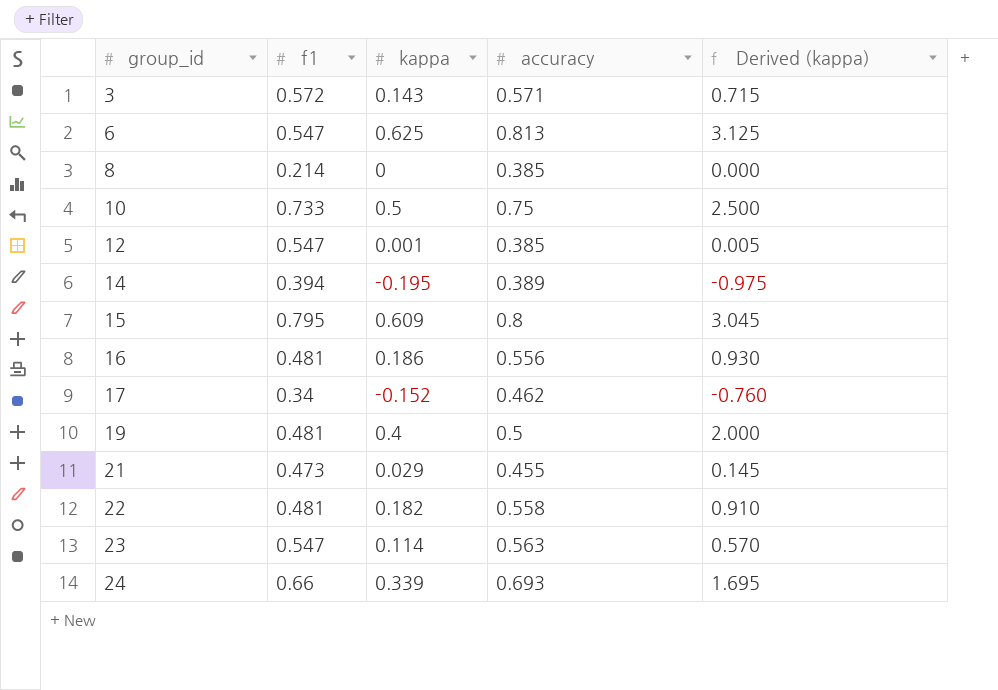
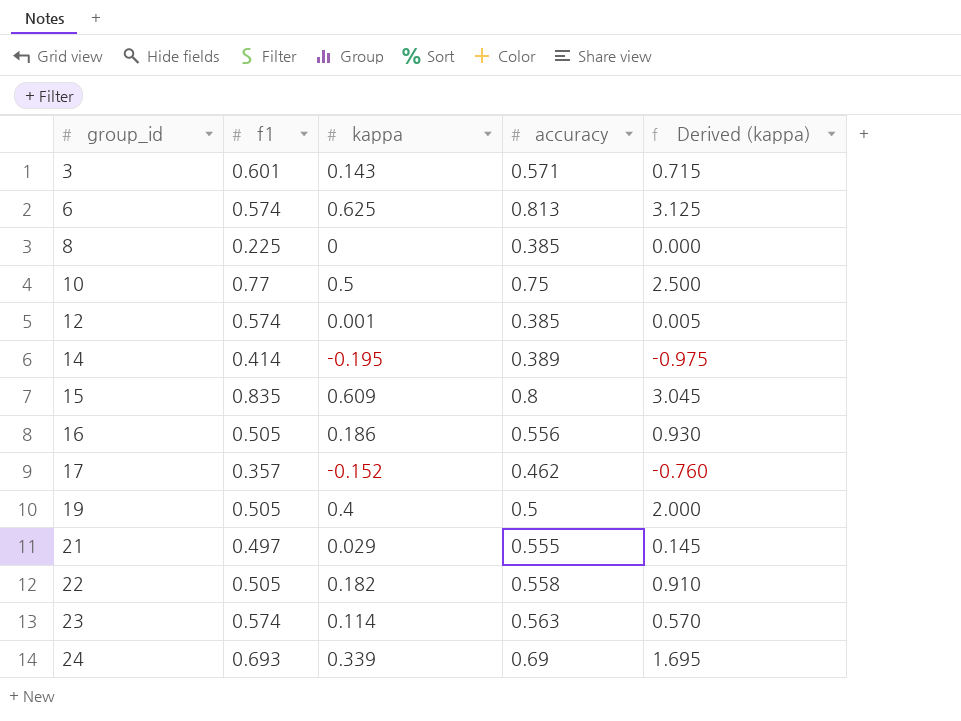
3 | f1: 0.572 -> 0.601
6 | f1: 0.547 -> 0.574
8 | f1: 0.214 -> 0.225
10 | f1: 0.733 -> 0.77
12 | f1: 0.547 -> 0.574
14 | f1: 0.394 -> 0.414
15 | f1: 0.795 -> 0.835
16 | f1: 0.481 -> 0.505
17 | f1: 0.34 -> 0.357
19 | f1: 0.481 -> 0.505
21 | f1: 0.473 -> 0.497
21 | accuracy: 0.455 -> 0.555
22 | f1: 0.481 -> 0.505
23 | f1: 0.547 -> 0.574
24 | f1: 0.66 -> 0.693
24 | accuracy: 0.693 -> 0.69

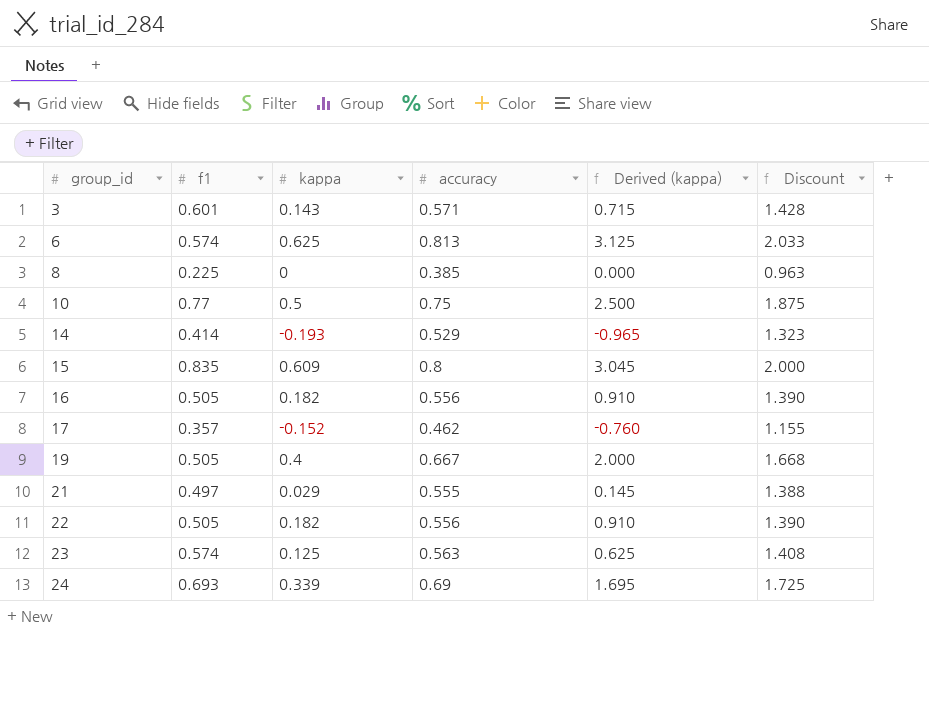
column Discount | formula: none -> [accuracy] * 2.5
row 12: 0.574 | 0.001 | 0.385 | 0.005 -> none
14 | kappa: -0.195 -> -0.193
14 | accuracy: 0.389 -> 0.529
14 | Derived (kappa): -0.975 -> -0.965
16 | kappa: 0.186 -> 0.182
16 | Derived (kappa): 0.930 -> 0.910
19 | accuracy: 0.5 -> 0.667
22 | accuracy: 0.558 -> 0.556
23 | kappa: 0.114 -> 0.125
23 | Derived (kappa): 0.570 -> 0.625

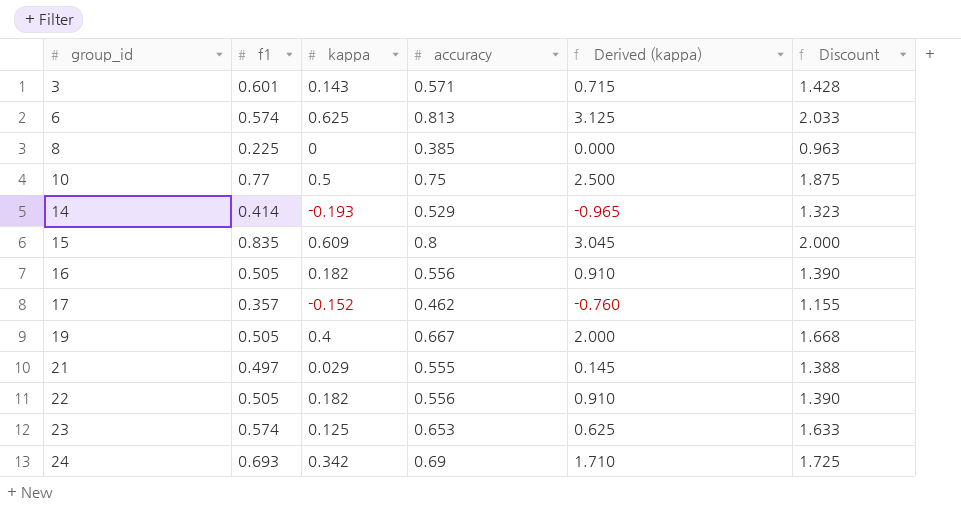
23 | accuracy: 0.563 -> 0.653
23 | Discount: 1.408 -> 1.633
24 | kappa: 0.339 -> 0.342
24 | Derived (kappa): 1.695 -> 1.710

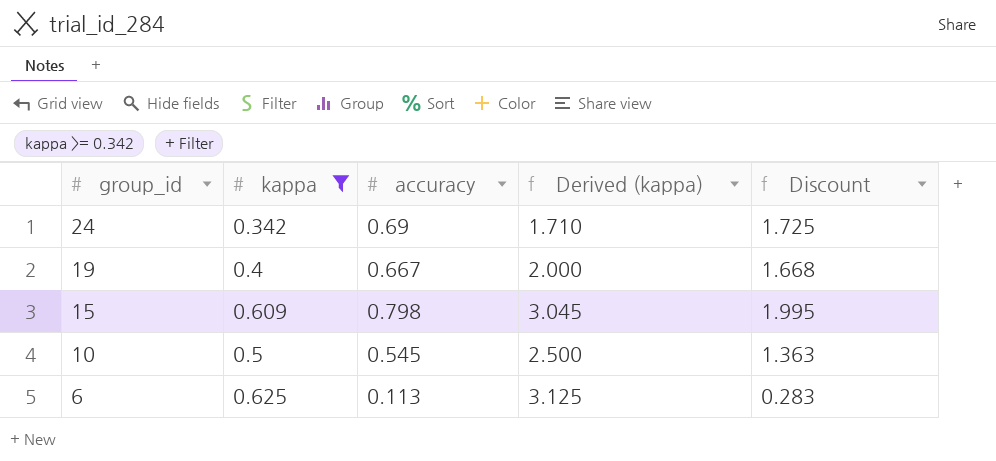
filter: none -> kappa >= 0.342
row order: group_id ascending -> group_id descending
column f1 | position: 2 -> none
15 | accuracy: 0.8 -> 0.798
15 | Discount: 2.000 -> 1.995
10 | accuracy: 0.75 -> 0.545
10 | Discount: 1.875 -> 1.363
6 | accuracy: 0.813 -> 0.113
6 | Discount: 2.033 -> 0.283

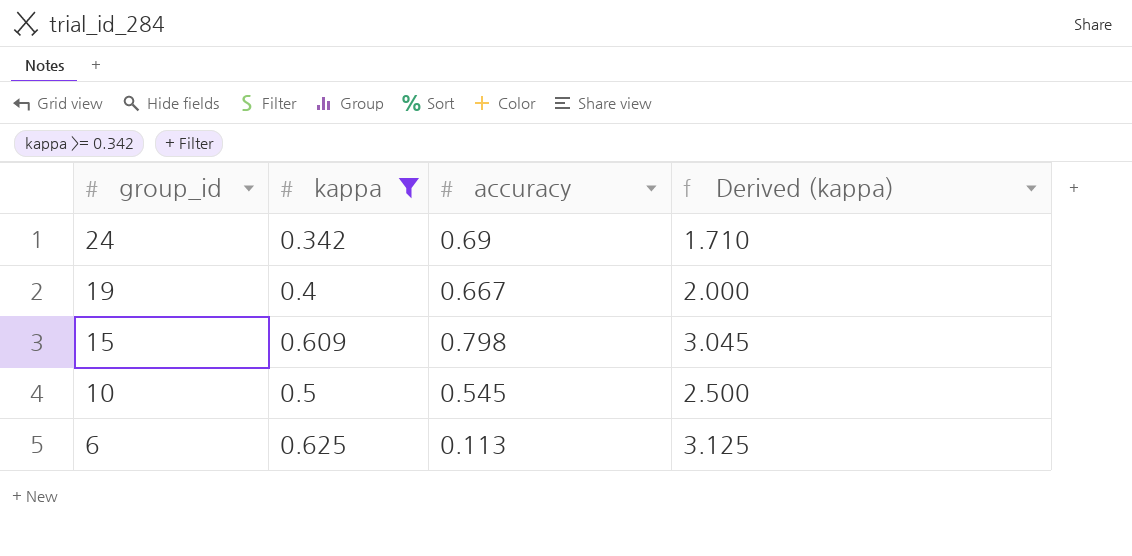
column Discount | formula: [accuracy] * 2.5 -> none

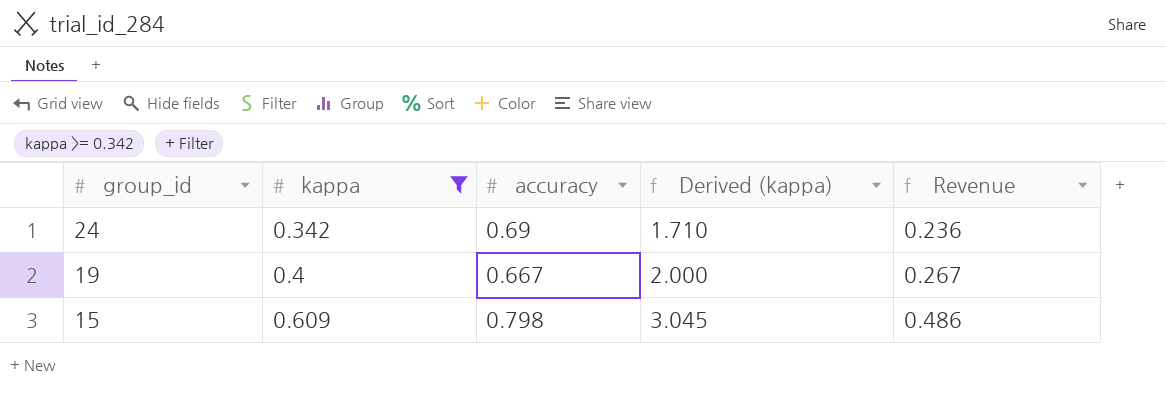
column Revenue | formula: none -> [kappa] * [accuracy]
row 10: 0.5 | 0.545 | 2.500 -> none
row 6: 0.625 | 0.113 | 3.125 -> none

